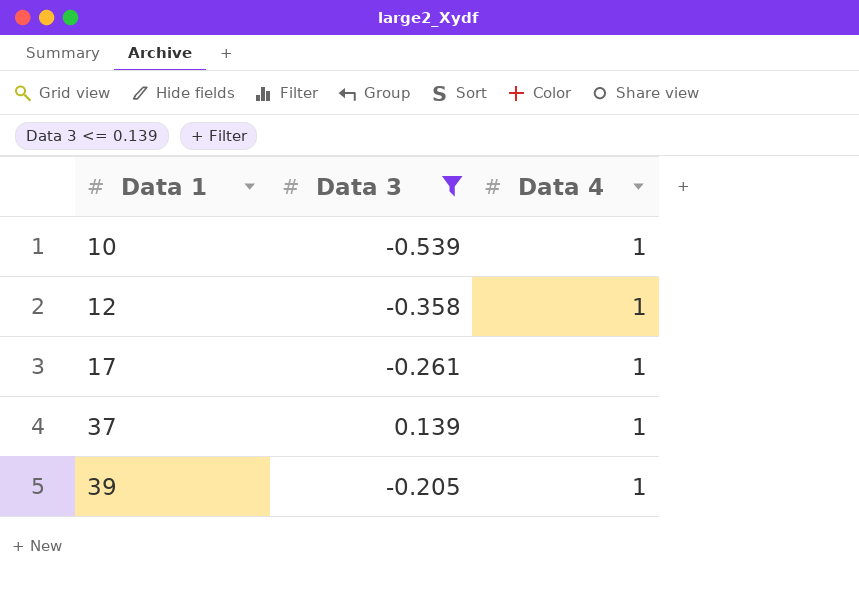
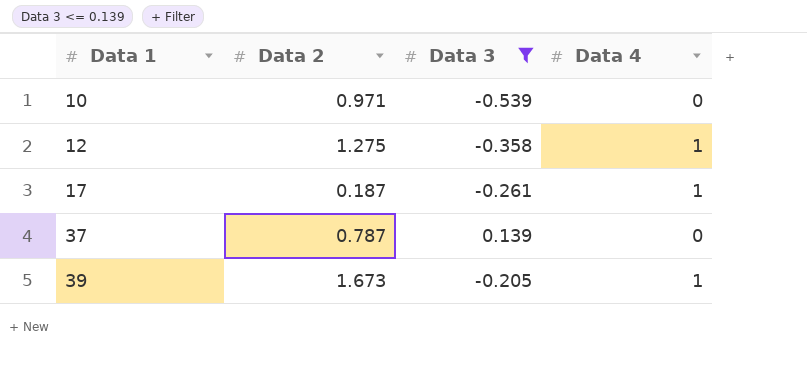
column Data 2 | position: none -> 2
10 | Data 4: 1 -> 0
37 | Data 4: 1 -> 0

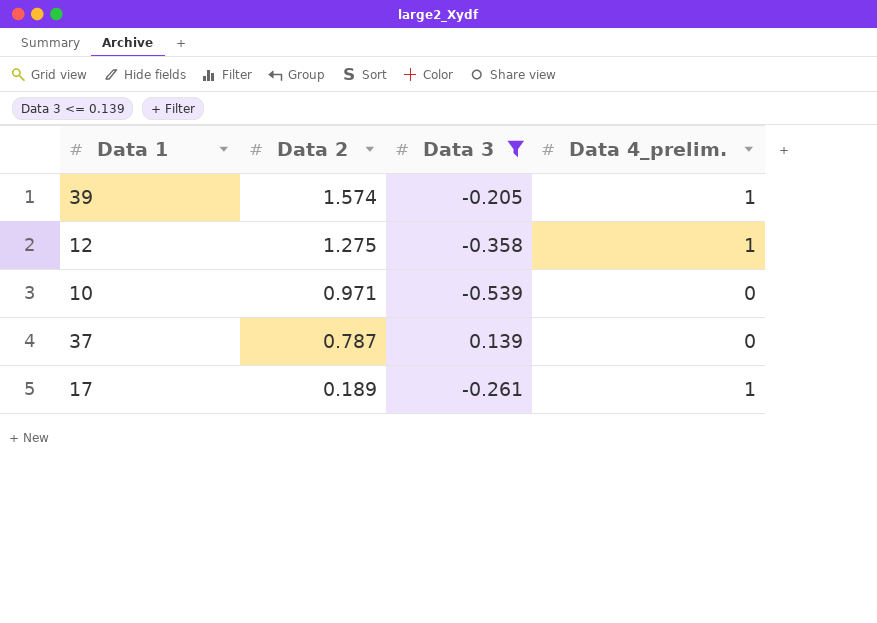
row order: Data 1 ascending -> Data 2 descending
column name: Data 4 -> Data 4_prelim.
39 | Data 2: 1.673 -> 1.574
17 | Data 2: 0.187 -> 0.189

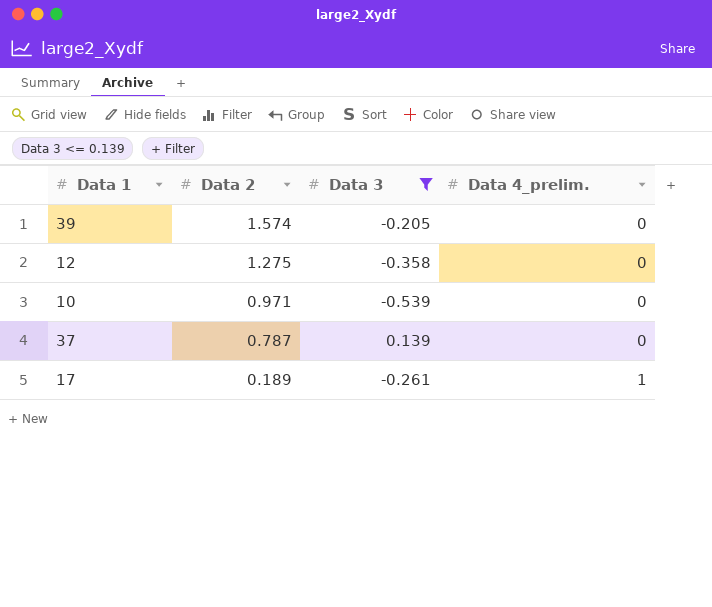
39 | Data 4_prelim.: 1 -> 0
12 | Data 4_prelim.: 1 -> 0

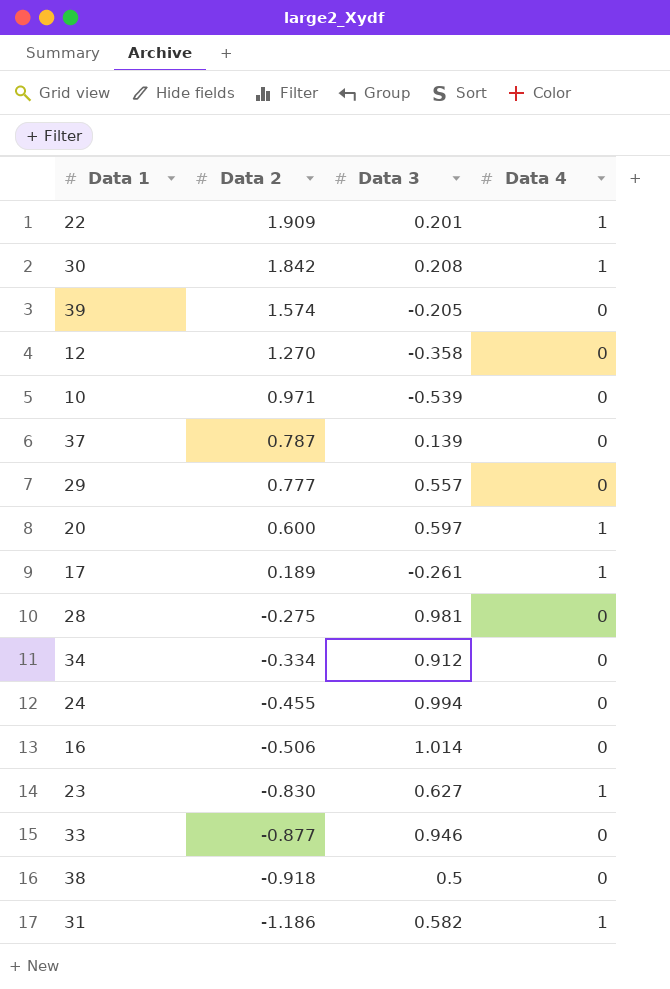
filter: Data 3 <= 0.139 -> none
column name: Data 4_prelim. -> Data 4
12 | Data 2: 1.275 -> 1.270

